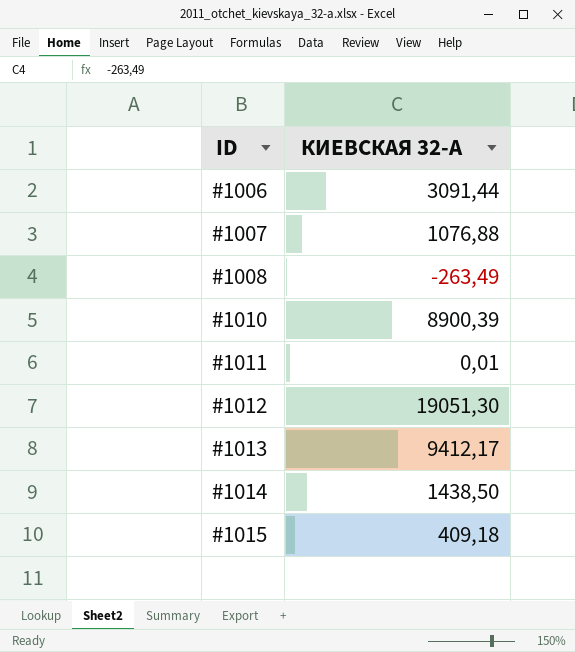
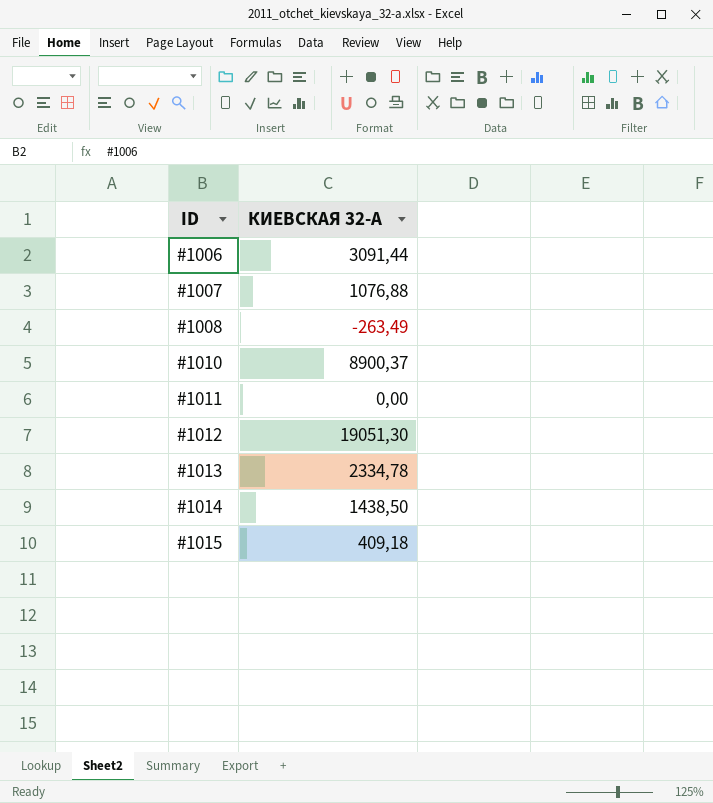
#1010 | КИЕВСКАЯ 32-А: 8900,39 -> 8900,37
#1011 | КИЕВСКАЯ 32-А: 0,01 -> 0,00
#1013 | КИЕВСКАЯ 32-А: 9412,17 -> 2334,78

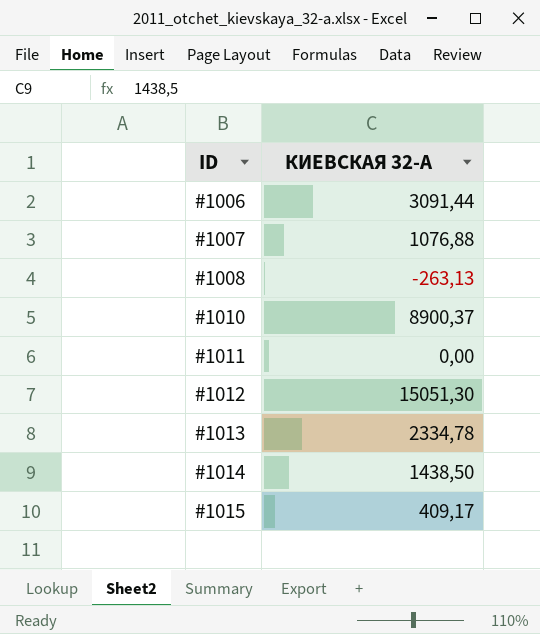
#1008 | КИЕВСКАЯ 32-А: -263,49 -> -263,13
#1012 | КИЕВСКАЯ 32-А: 19051,30 -> 15051,30
#1015 | КИЕВСКАЯ 32-А: 409,18 -> 409,17

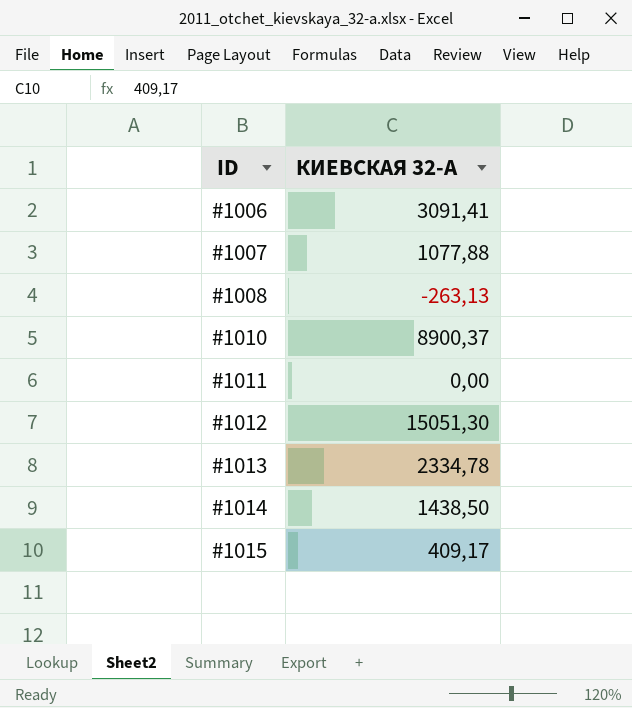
#1006 | КИЕВСКАЯ 32-А: 3091,44 -> 3091,41
#1007 | КИЕВСКАЯ 32-А: 1076,88 -> 1077,88

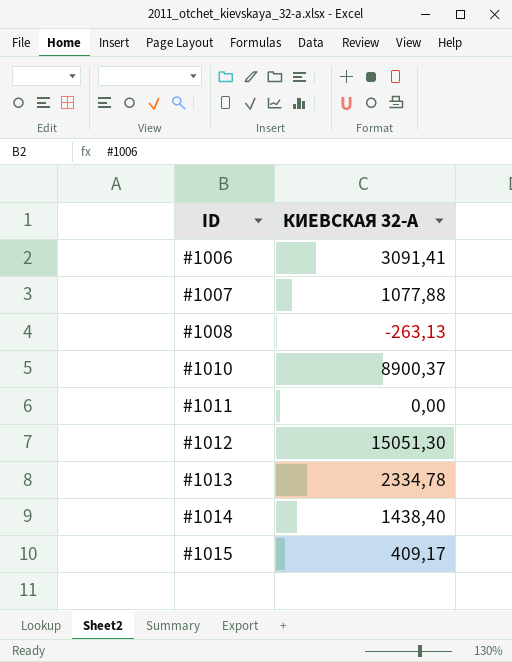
#1014 | КИЕВСКАЯ 32-А: 1438,50 -> 1438,40

